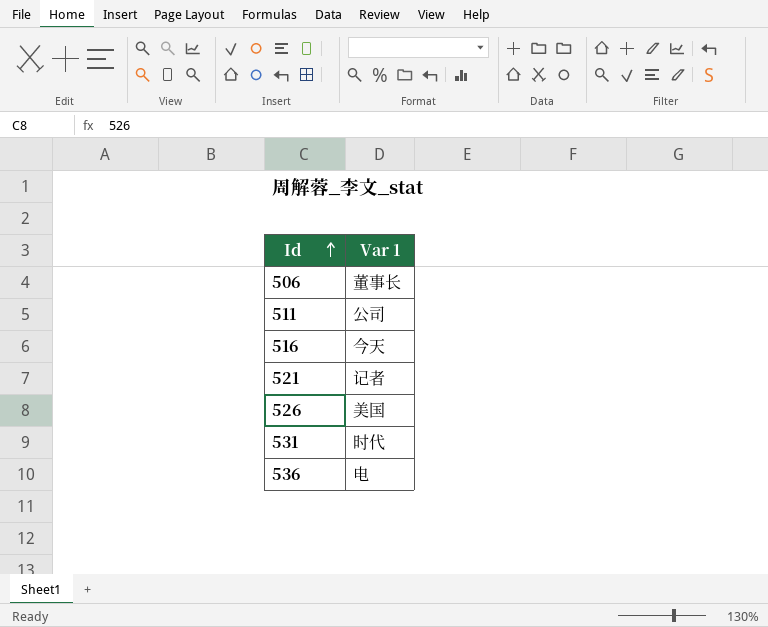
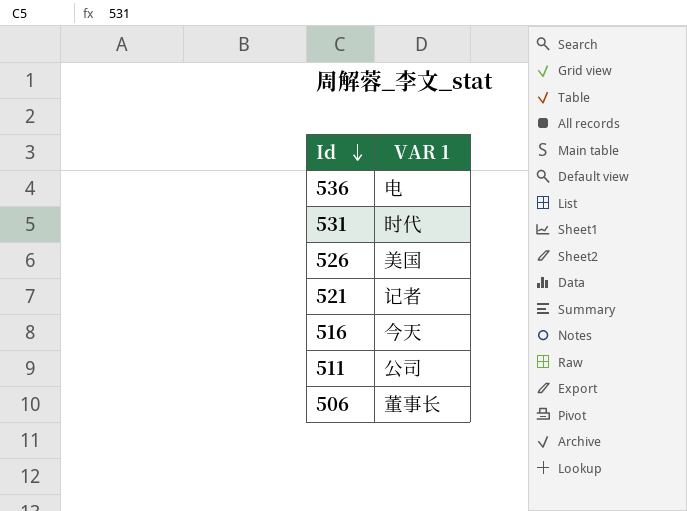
row order: Id ascending -> Id descending
column name: Var 1 -> VAR 1

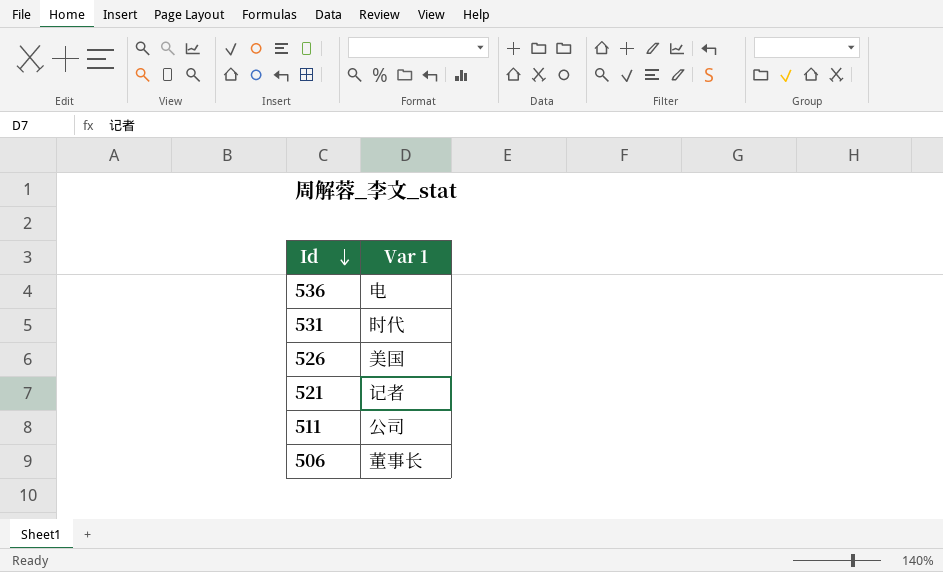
column name: VAR 1 -> Var 1
row 516: 今天 -> none

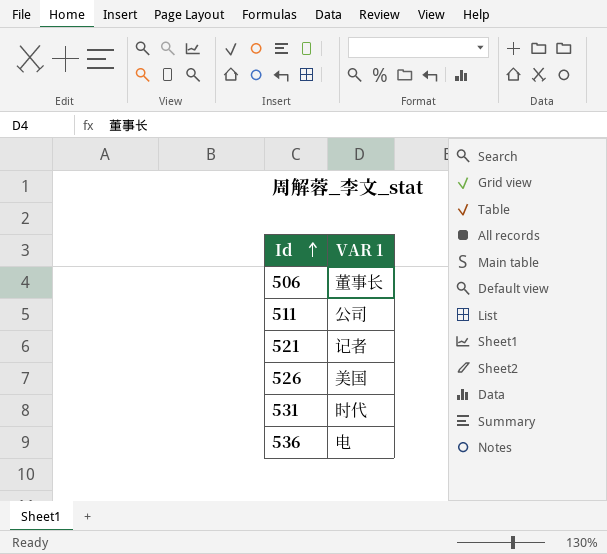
row order: Id descending -> Id ascending
column name: Var 1 -> VAR 1

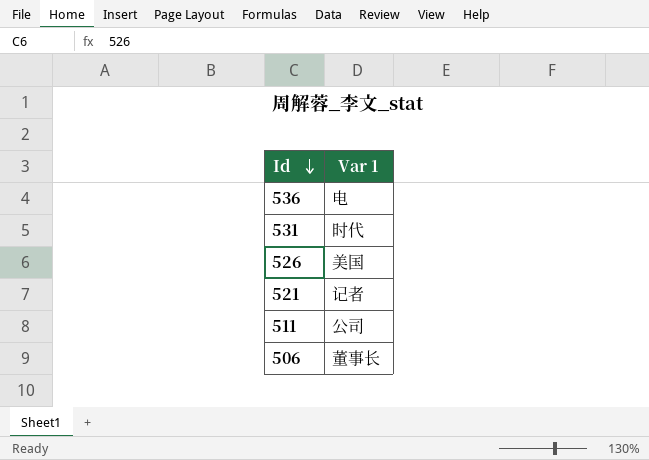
row order: Id ascending -> Id descending
column name: VAR 1 -> Var 1

